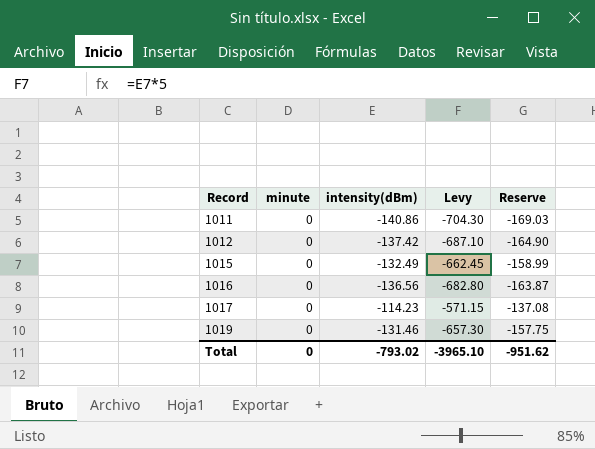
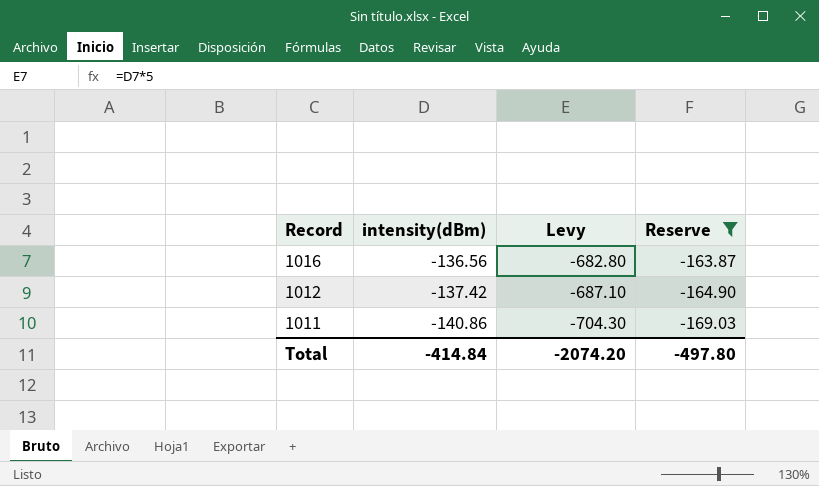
filter: none -> Reserve <= -163.87
row order: Record ascending -> Record descending
column minute | position: 2 -> none
Total | intensity(dBm): -793.02 -> -414.84
Total | Levy: -3965.10 -> -2074.20
Total | Reserve: -951.62 -> -497.80

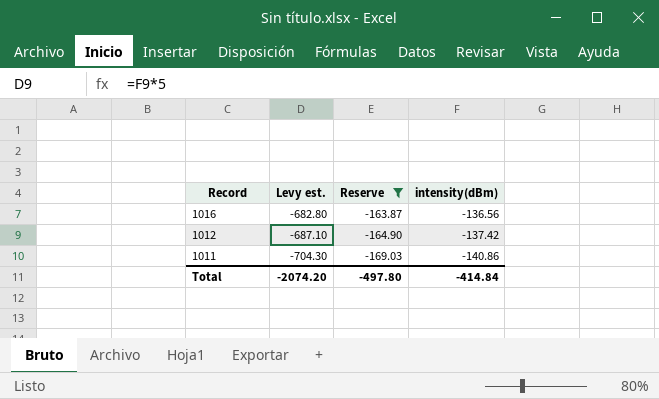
column name: Levy -> Levy est.
column intensity(dBm) | position: 2 -> 4

